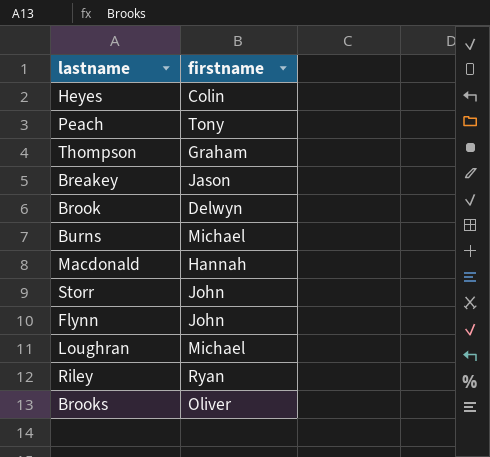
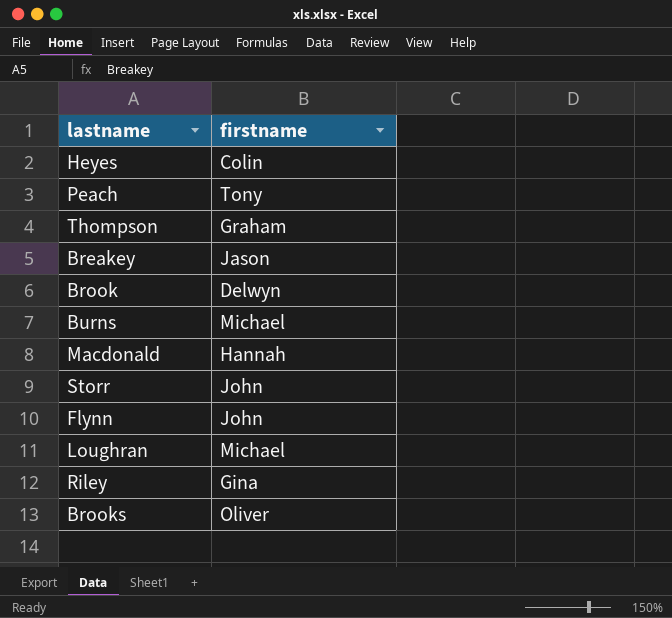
Riley | firstname: Ryan -> Gina

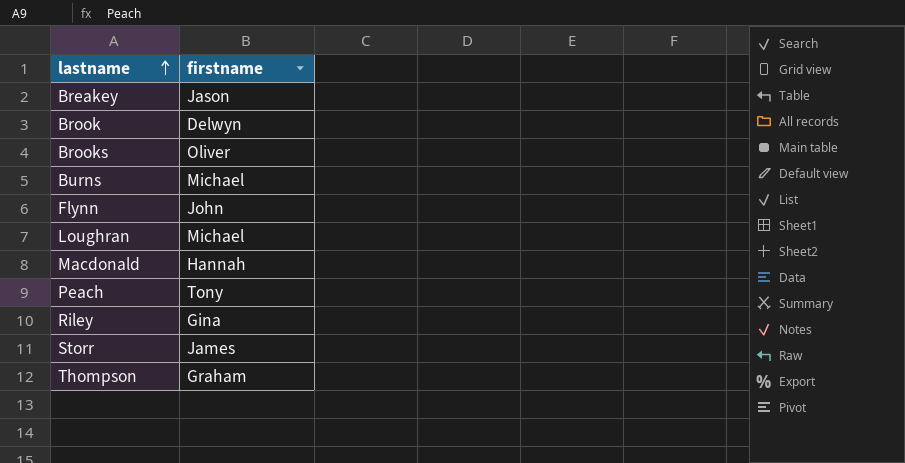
row order: none -> lastname ascending
row Heyes: Colin -> none
Storr | firstname: John -> James

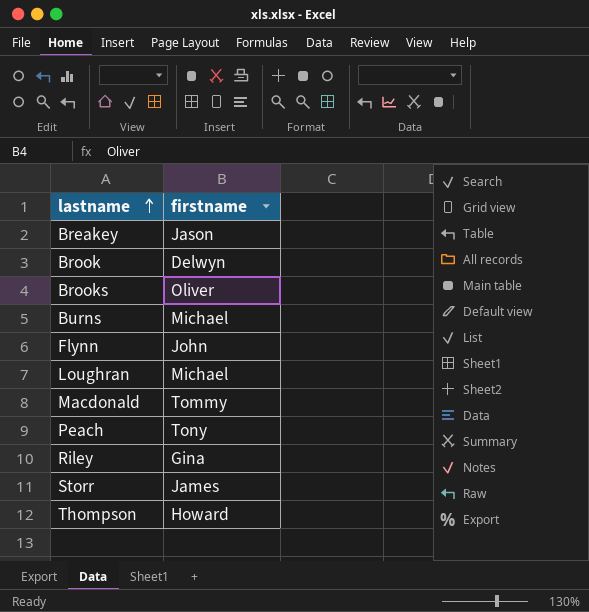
Macdonald | firstname: Hannah -> Tommy
Thompson | firstname: Graham -> Howard

